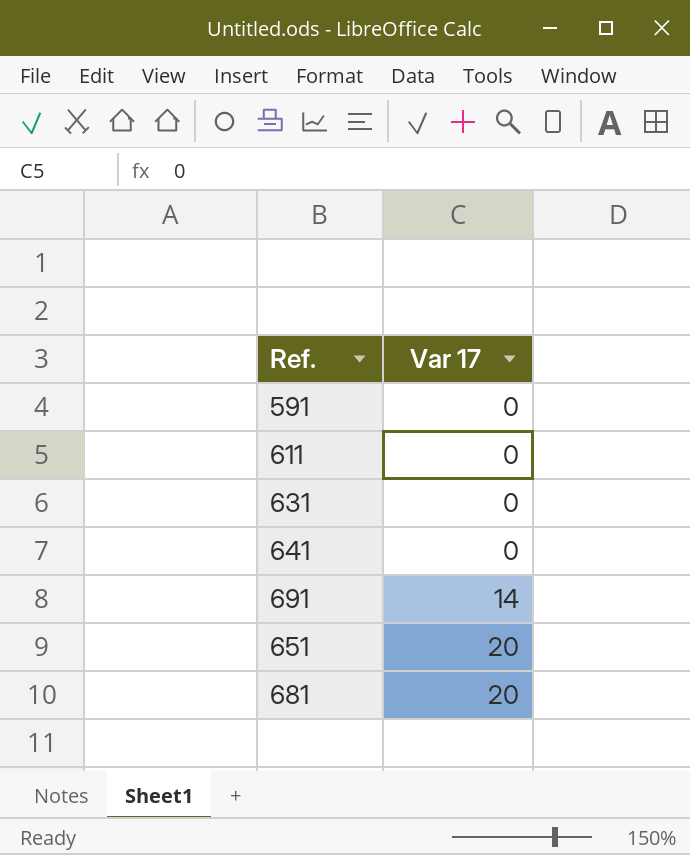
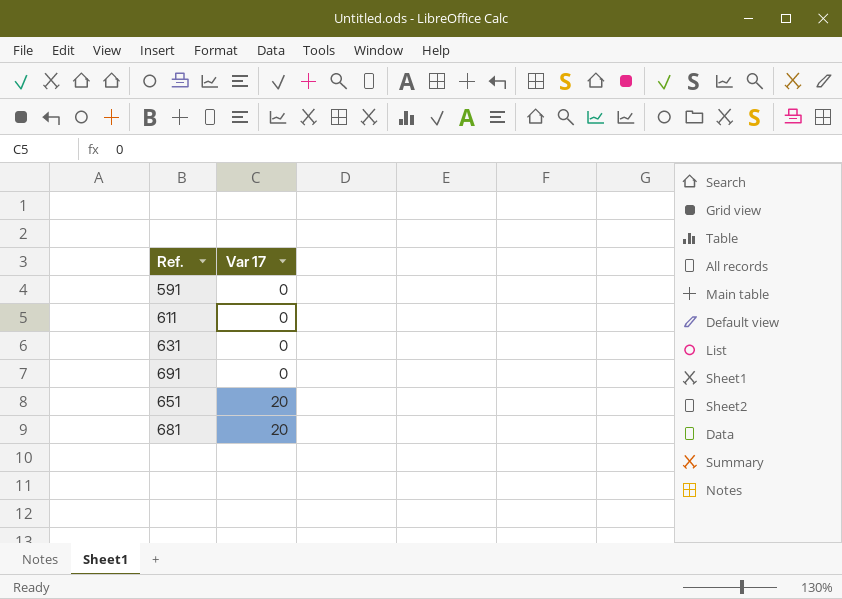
row 641: 0 -> none
691 | Var 17: 14 -> 0

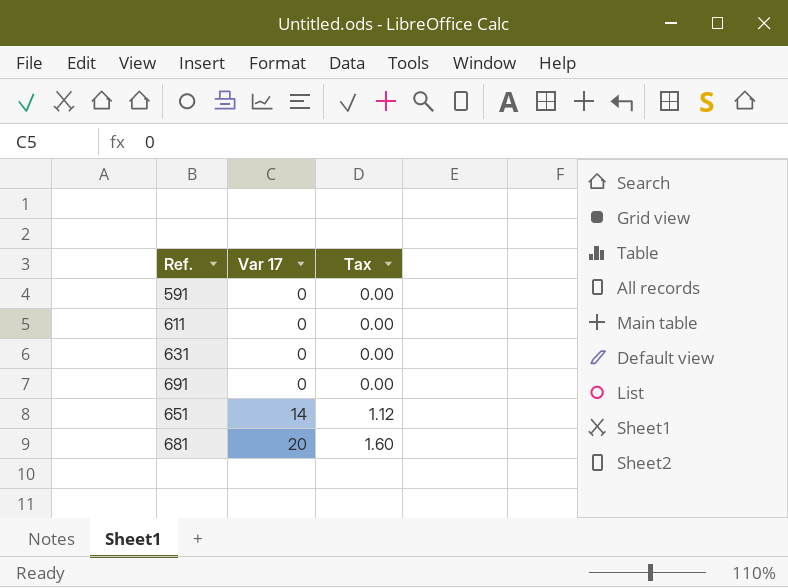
column Tax | formula: none -> [Var 17] * 0.08
651 | Var 17: 20 -> 14

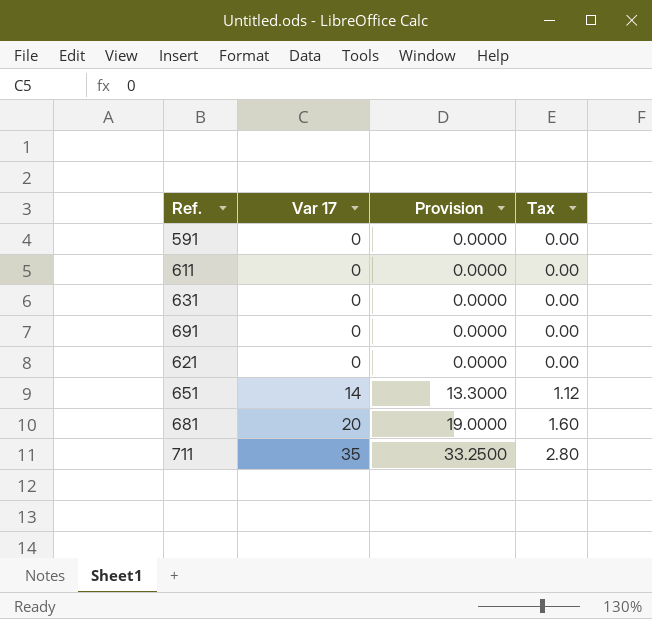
column Provision | formula: none -> [Var 17] * 0.95
row 621: none -> 0 | 0.0000 | 0.00
row 711: none -> 35 | 33.2500 | 2.80

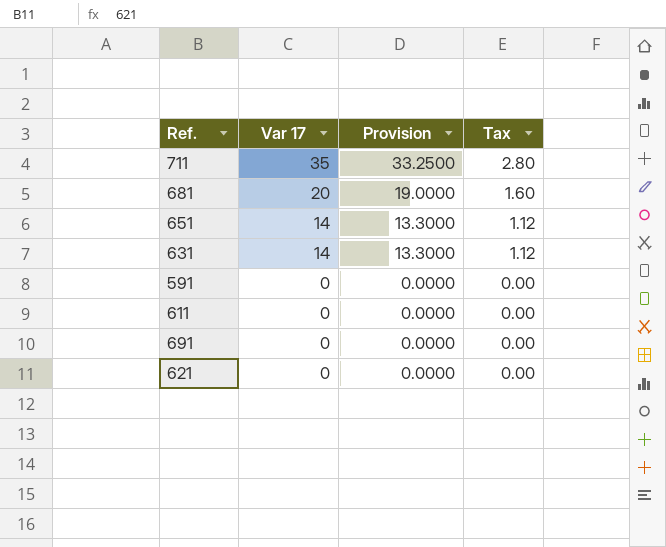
row order: Var 17 ascending -> Var 17 descending
631 | Var 17: 0 -> 14
631 | Provision: 0.0000 -> 13.3000
631 | Tax: 0.00 -> 1.12

